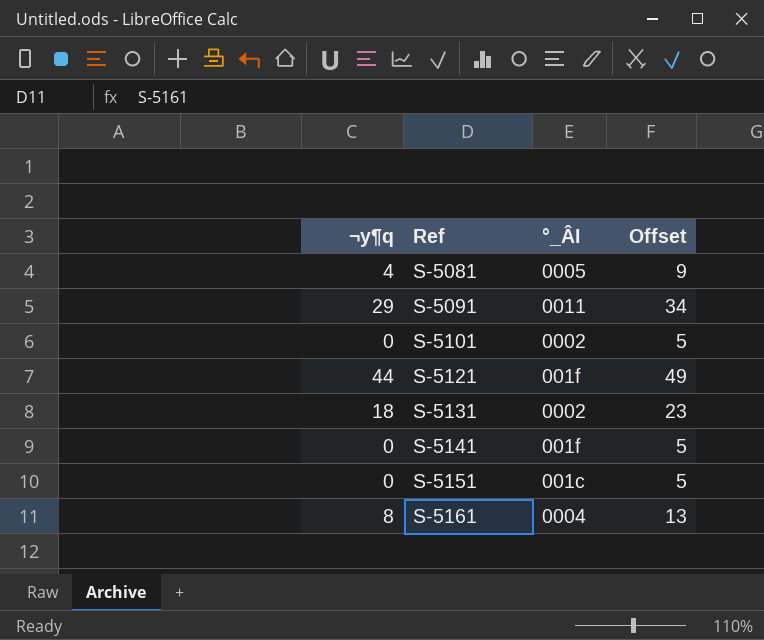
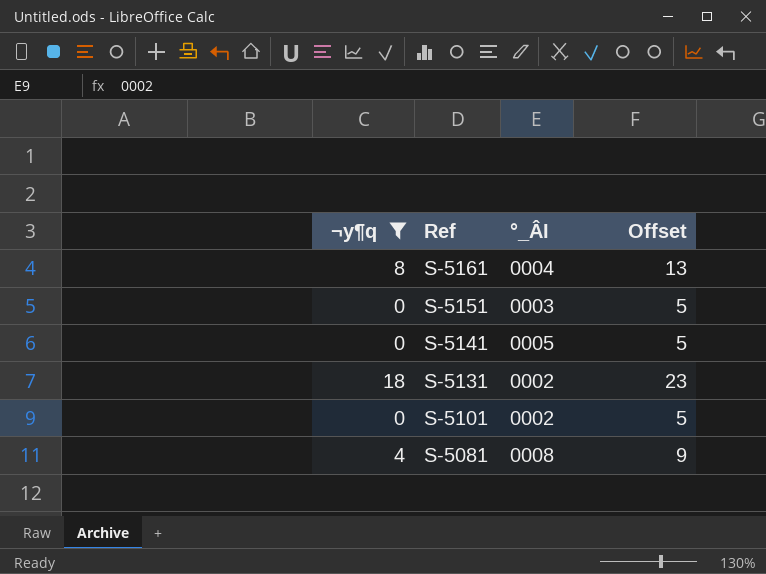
filter: none -> ¬y¶q <= 18
row order: Ref ascending -> Ref descending
S-5151 | °_ÂI: 001c -> 0003
S-5141 | °_ÂI: 001f -> 0005
S-5081 | °_ÂI: 0005 -> 0008

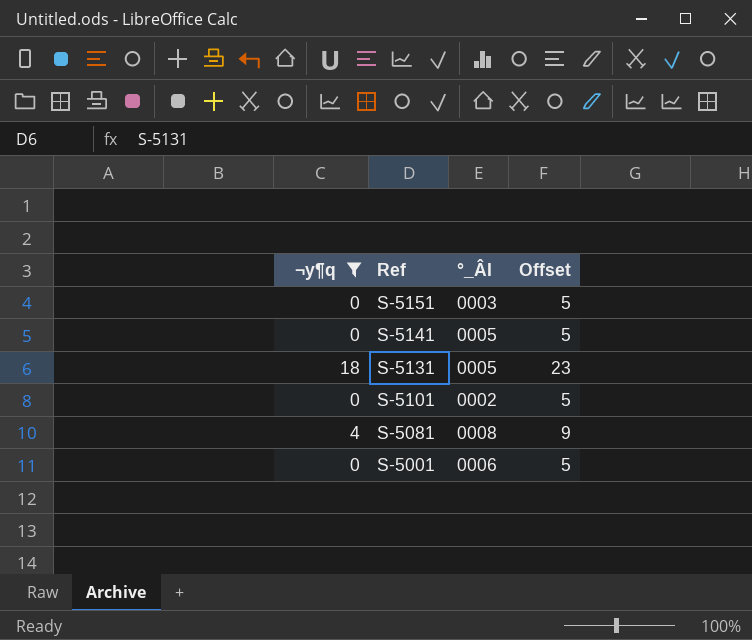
row S-5161: 8 | 0004 | 13 -> none
S-5131 | °_ÂI: 0002 -> 0005
row S-5001: none -> 0 | 0006 | 5

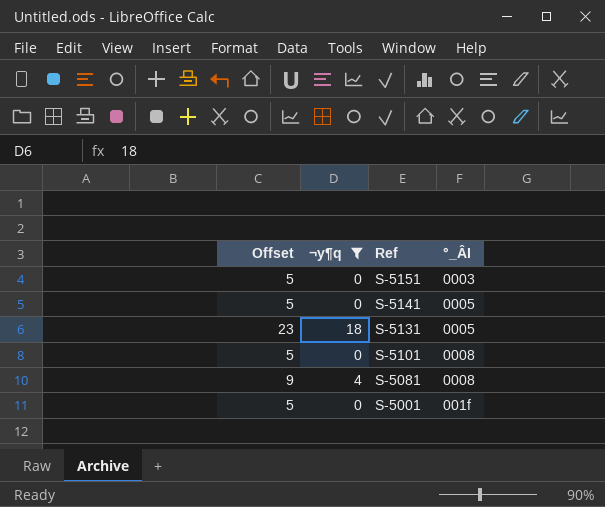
column Offset | position: 4 -> 1
S-5101 | °_ÂI: 0002 -> 0008
S-5001 | °_ÂI: 0006 -> 001f

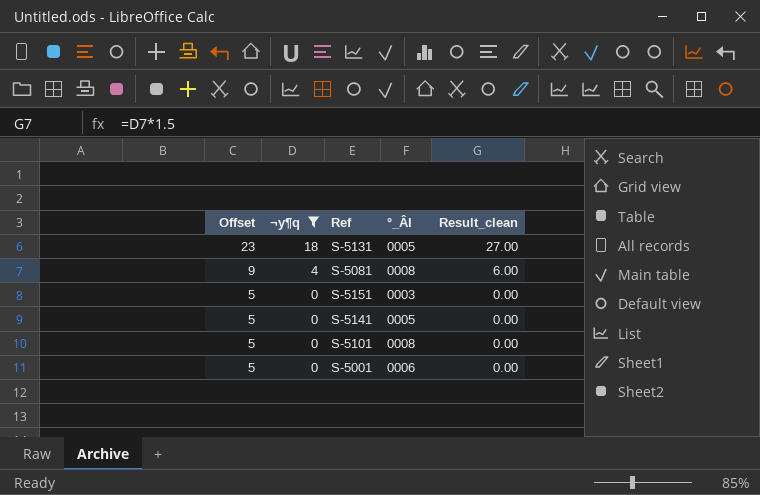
row order: Ref descending -> Offset descending
column Result_clean | formula: none -> [¬y¶q] * 1.5
S-5001 | °_ÂI: 001f -> 0006

